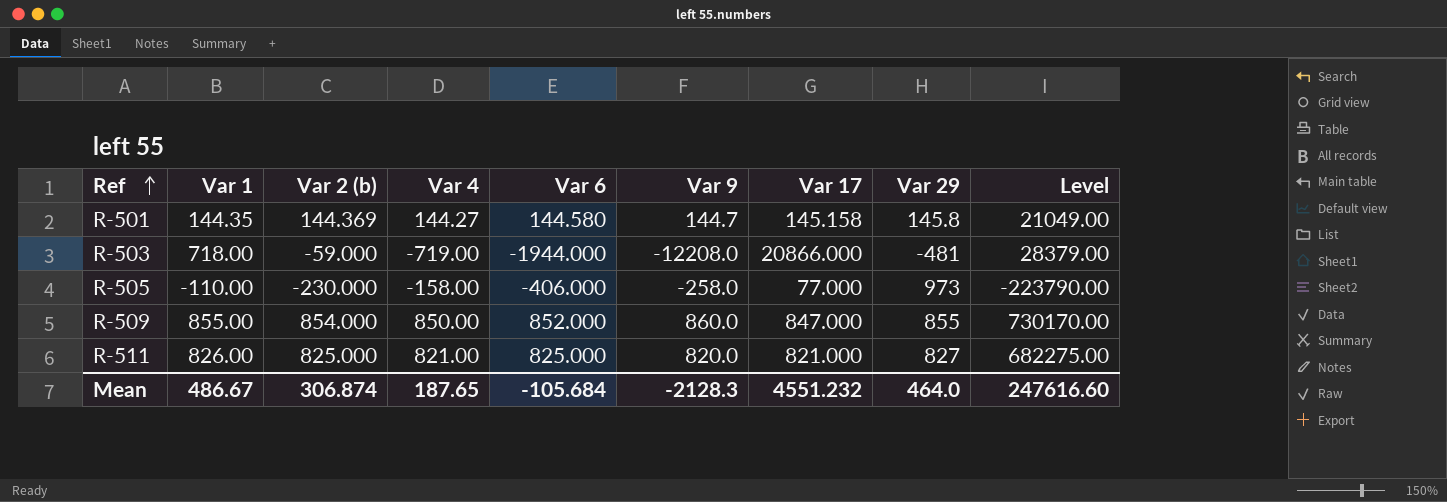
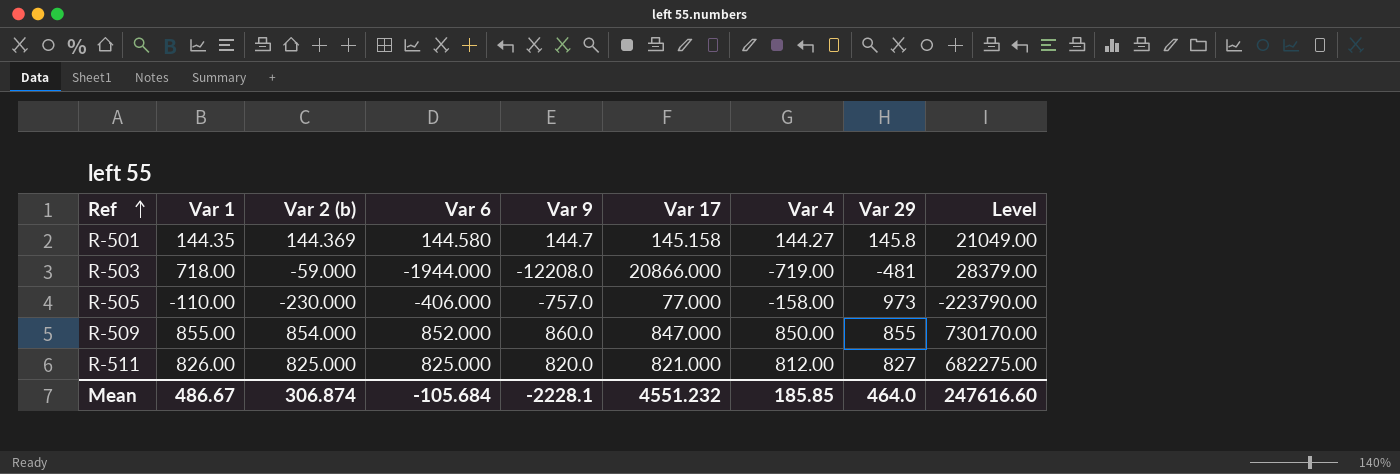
column Var 4 | position: 4 -> 7
R-505 | Var 9: -258.0 -> -757.0
R-511 | Var 4: 821.00 -> 812.00
Mean | Var 9: -2128.3 -> -2228.1
Mean | Var 4: 187.65 -> 185.85

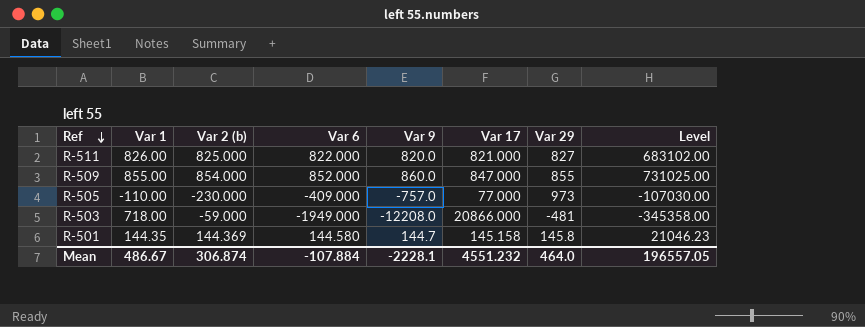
row order: Ref ascending -> Ref descending
column Var 4 | position: 7 -> none
column Level | formula: [Var 2 (b)] * [Var 29] -> [Var 1] * [Var 29]
R-511 | Var 6: 825.000 -> 822.000
R-505 | Var 6: -406.000 -> -409.000
R-503 | Var 6: -1944.000 -> -1949.000
Mean | Var 6: -105.684 -> -107.884
Mean | Level: 247616.60 -> 196557.05

